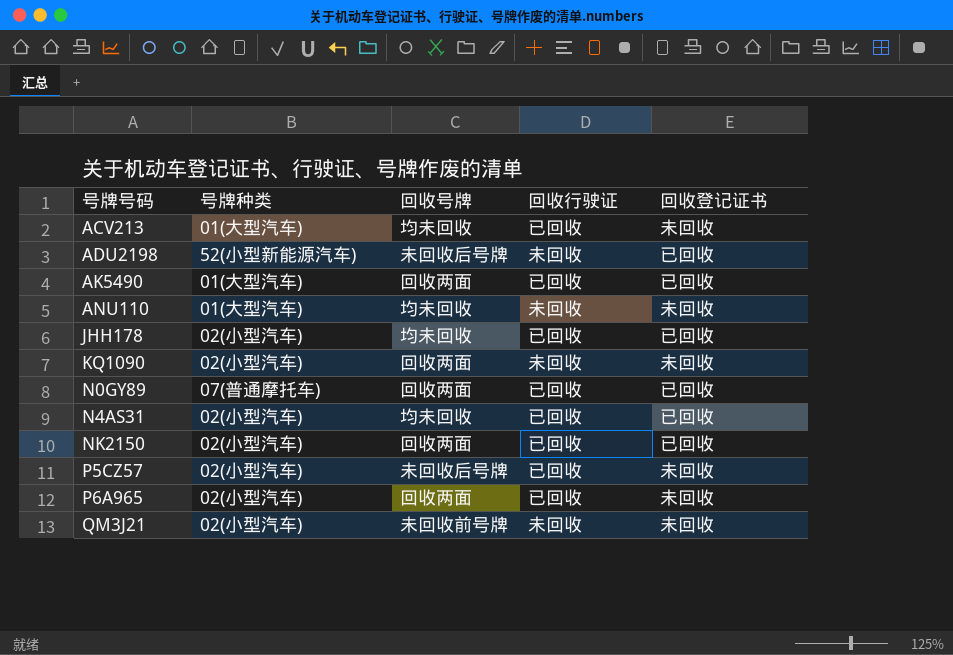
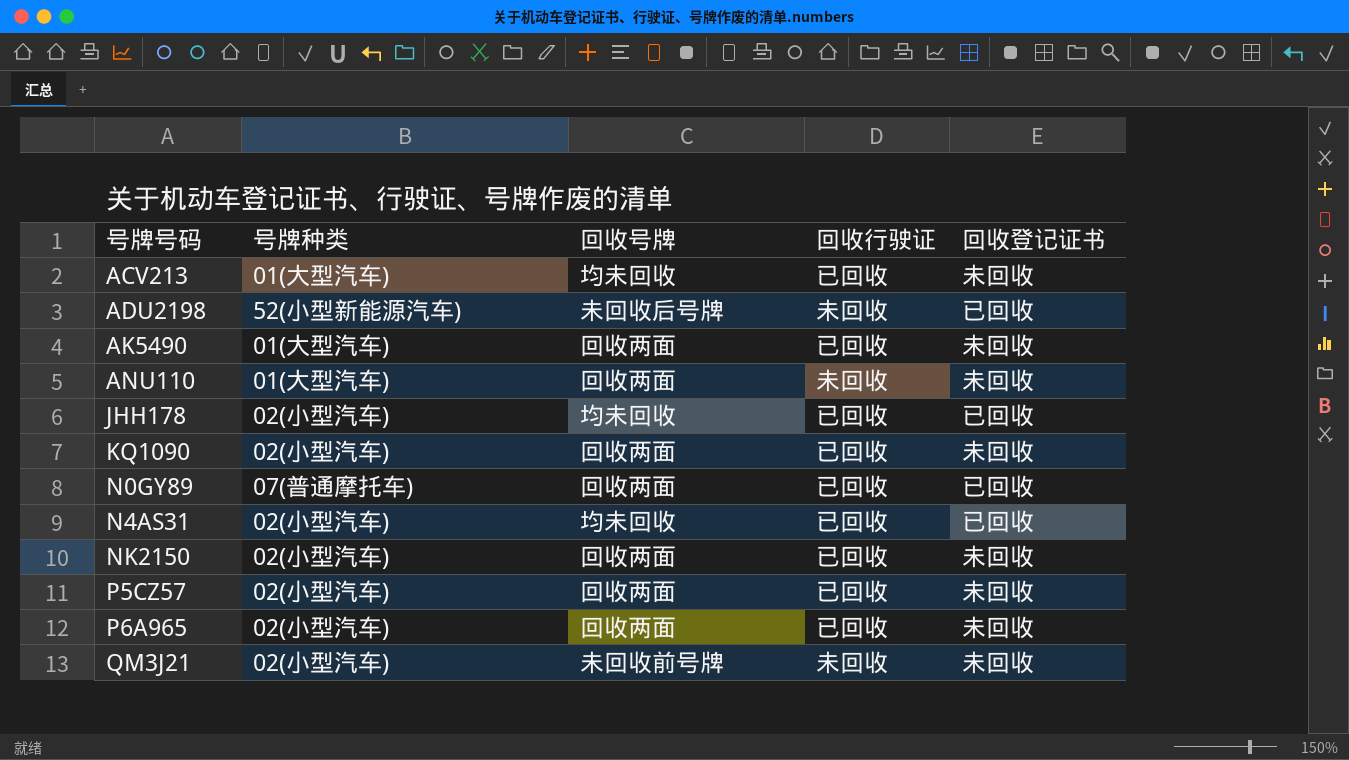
AK5490 | 回收登记证书: 已回收 -> 未回收
ANU110 | 回收号牌: 均未回收 -> 回收两面
KQ1090 | 回收行驶证: 未回收 -> 已回收
NK2150 | 回收登记证书: 已回收 -> 未回收
P5CZ57 | 回收号牌: 未回收后号牌 -> 回收两面

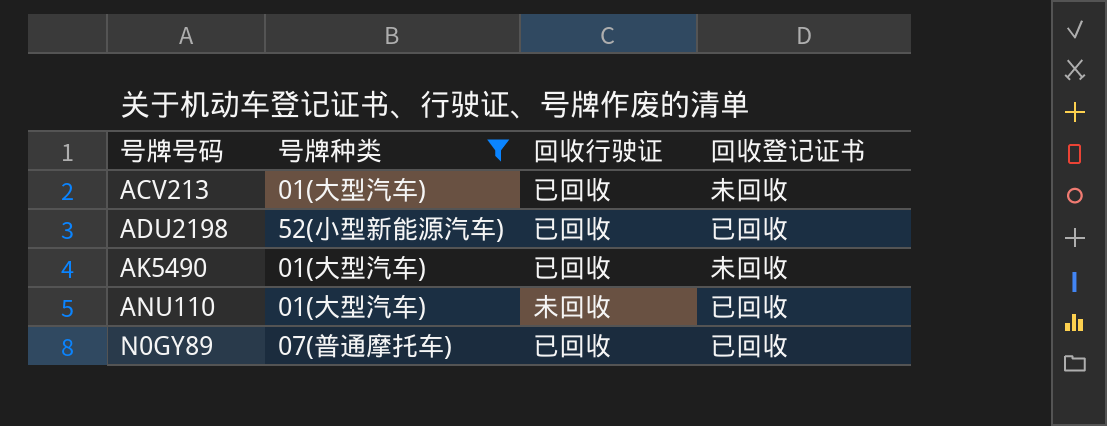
filter: none -> 号牌种类 != 02(小型汽车)
column 回收号牌 | position: 3 -> none
ADU2198 | 回收行驶证: 未回收 -> 已回收
ANU110 | 回收登记证书: 未回收 -> 已回收

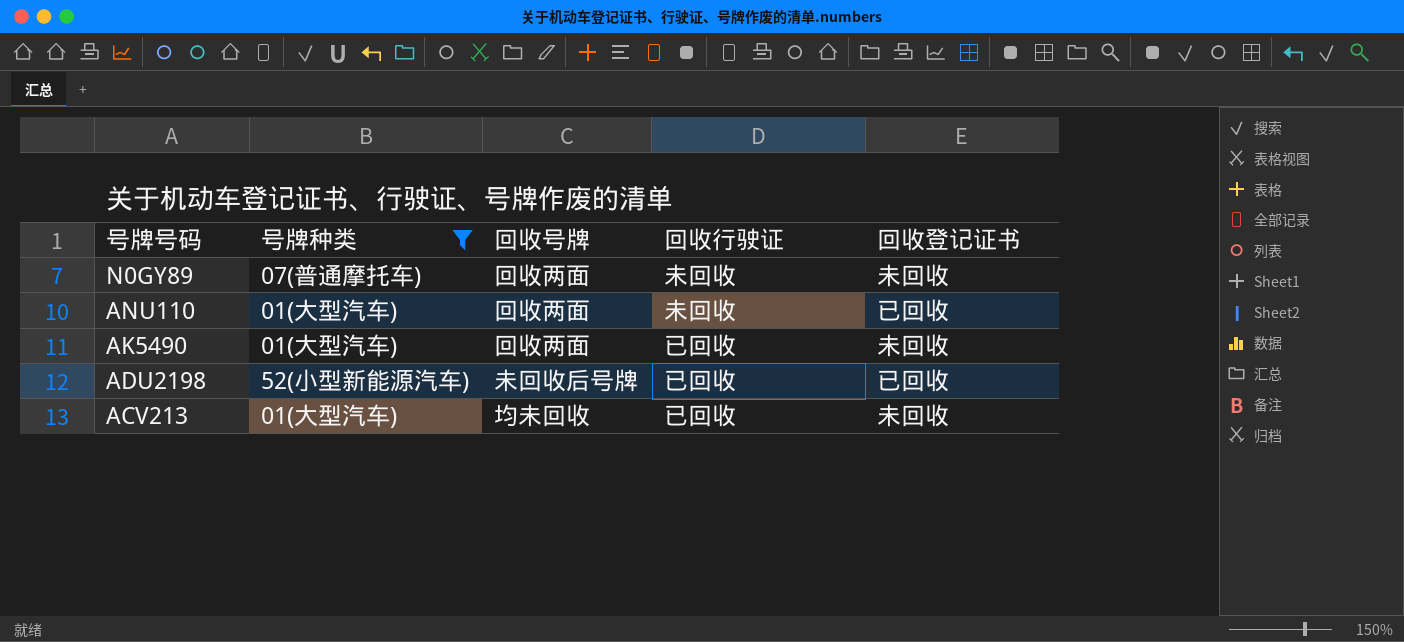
row order: 号牌号码 ascending -> 号牌号码 descending
column 回收号牌 | position: none -> 3
N0GY89 | 回收行驶证: 已回收 -> 未回收
N0GY89 | 回收登记证书: 已回收 -> 未回收

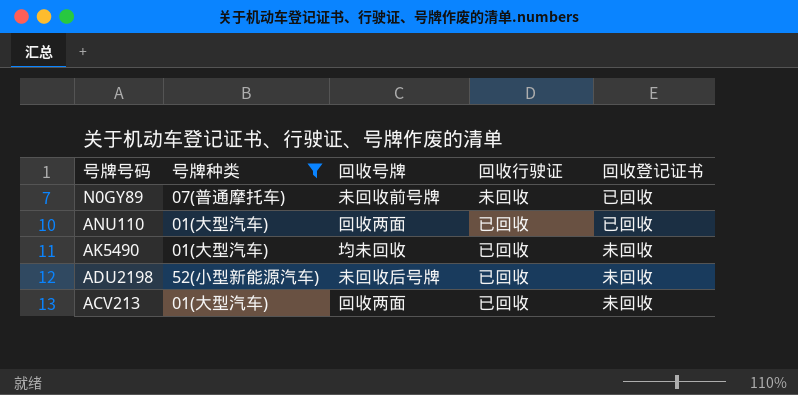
N0GY89 | 回收号牌: 回收两面 -> 未回收前号牌
N0GY89 | 回收登记证书: 未回收 -> 已回收
ANU110 | 回收行驶证: 未回收 -> 已回收
AK5490 | 回收号牌: 回收两面 -> 均未回收
ADU2198 | 回收登记证书: 已回收 -> 未回收
ACV213 | 回收号牌: 均未回收 -> 回收两面

